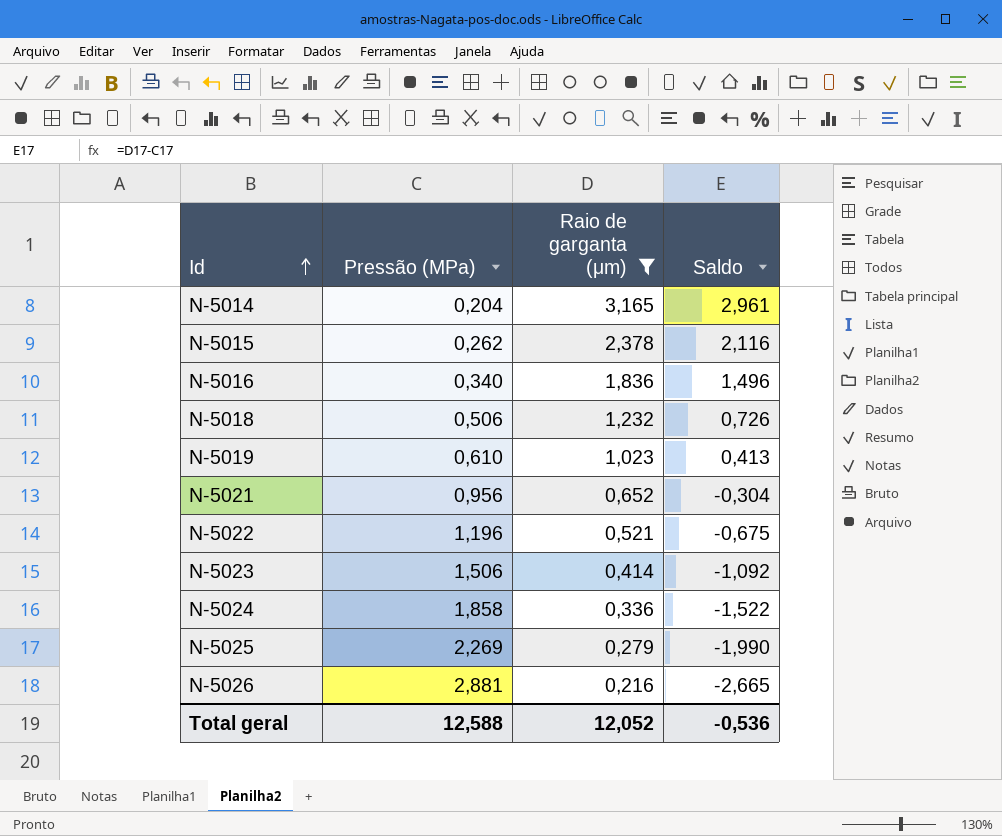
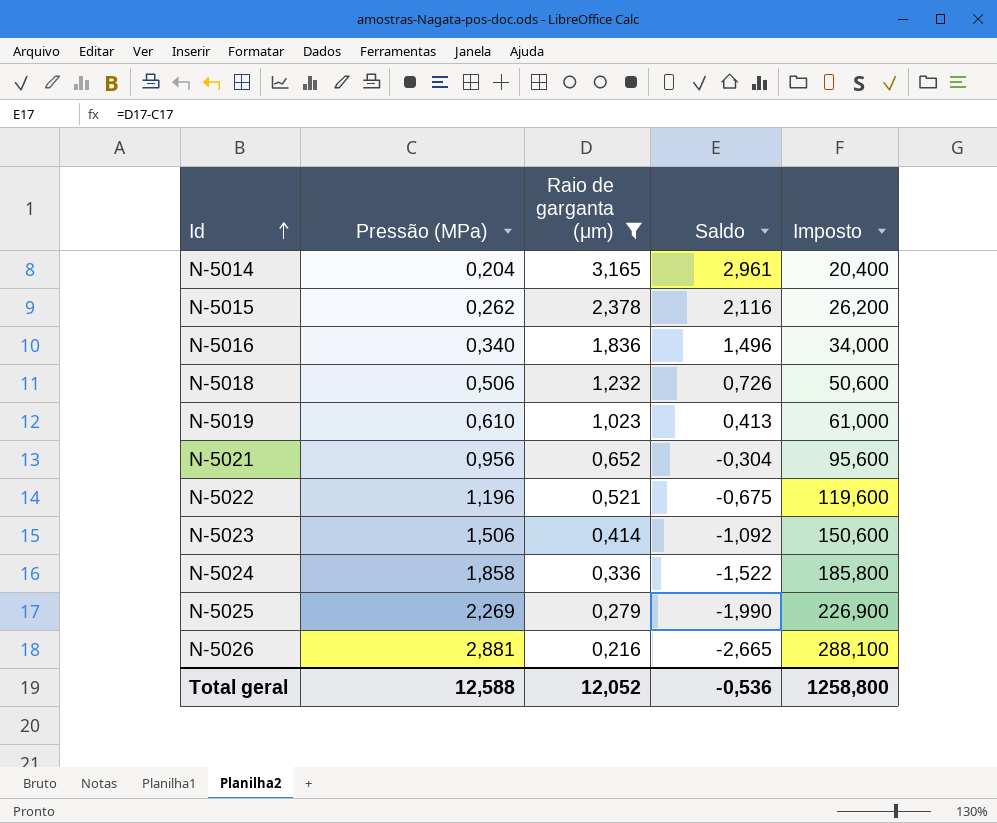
column Imposto | formula: none -> [Pressão (MPa)] * 100

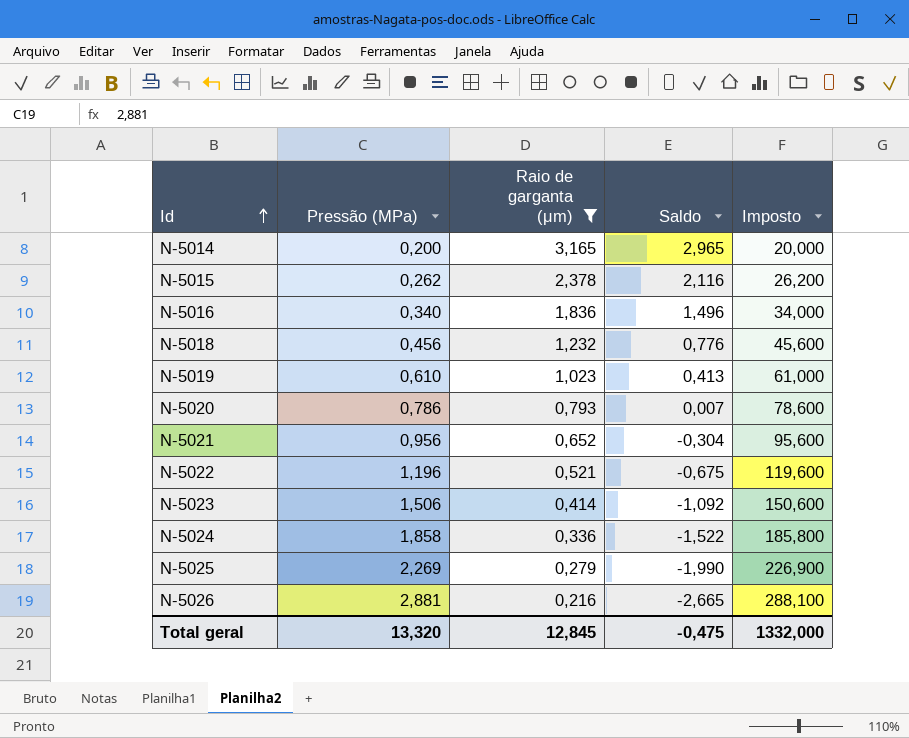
N-5014 | Pressão (MPa): 0,204 -> 0,200
N-5014 | Saldo: 2,961 -> 2,965
N-5014 | Imposto: 20,400 -> 20,000
N-5018 | Pressão (MPa): 0,506 -> 0,456
N-5018 | Saldo: 0,726 -> 0,776
N-5018 | Imposto: 50,600 -> 45,600
row N-5020: none -> 0,786 | 0,793 | 0,007 | 78,600
Total geral | Pressão (MPa): 12,588 -> 13,320
Total geral | Raio de garganta (μm): 12,052 -> 12,845
Total geral | Saldo: -0,536 -> -0,475
Total geral | Imposto: 1258,800 -> 1332,000

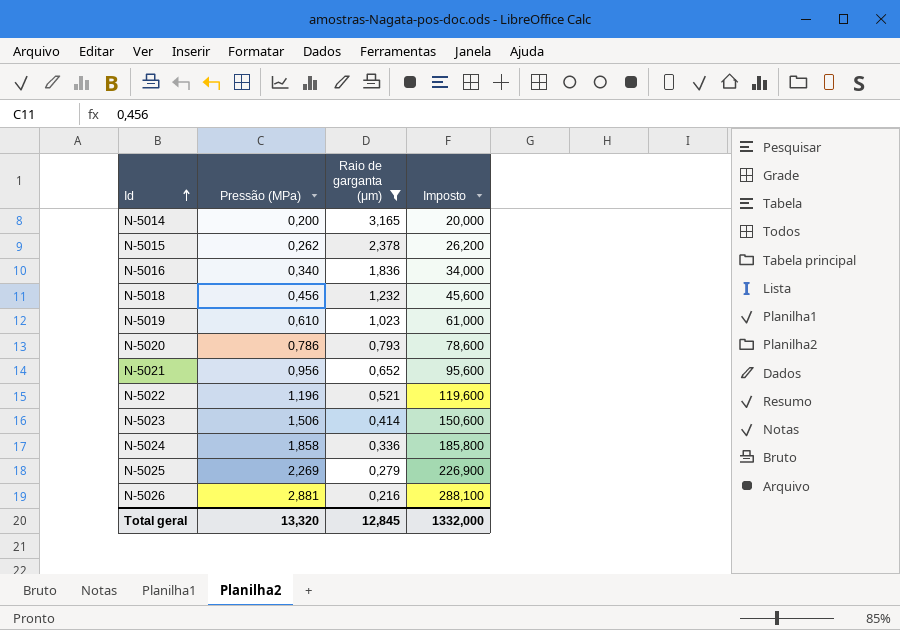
column Saldo | formula: [Raio de garganta (μm)] - [Pressão (MPa)] -> none

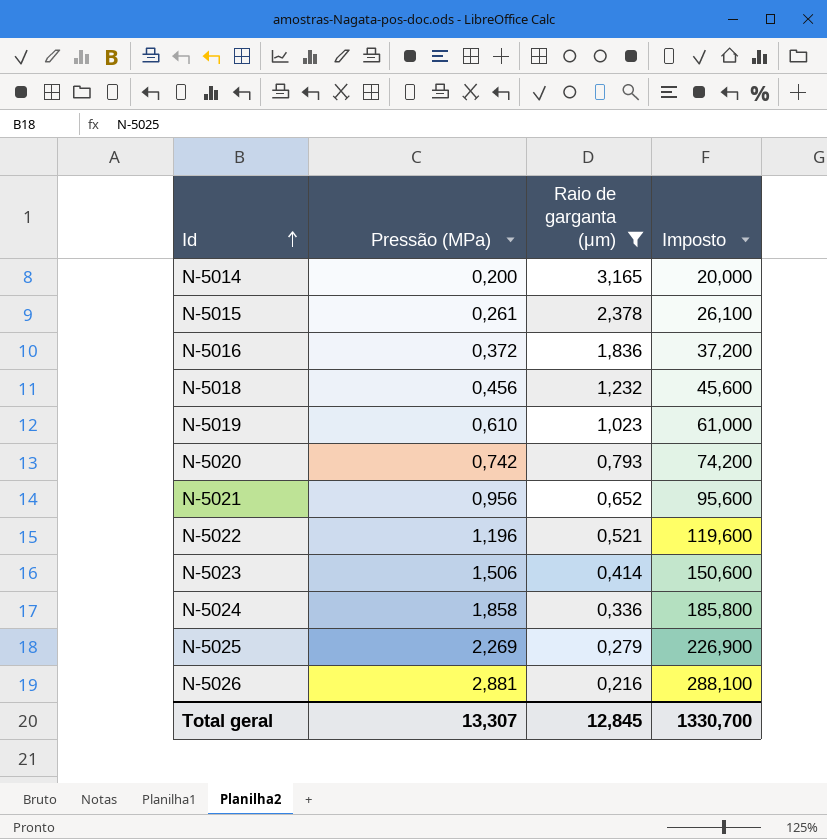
N-5015 | Pressão (MPa): 0,262 -> 0,261
N-5015 | Imposto: 26,200 -> 26,100
N-5016 | Pressão (MPa): 0,340 -> 0,372
N-5016 | Imposto: 34,000 -> 37,200
N-5020 | Pressão (MPa): 0,786 -> 0,742
N-5020 | Imposto: 78,600 -> 74,200
Total geral | Pressão (MPa): 13,320 -> 13,307
Total geral | Imposto: 1332,000 -> 1330,700

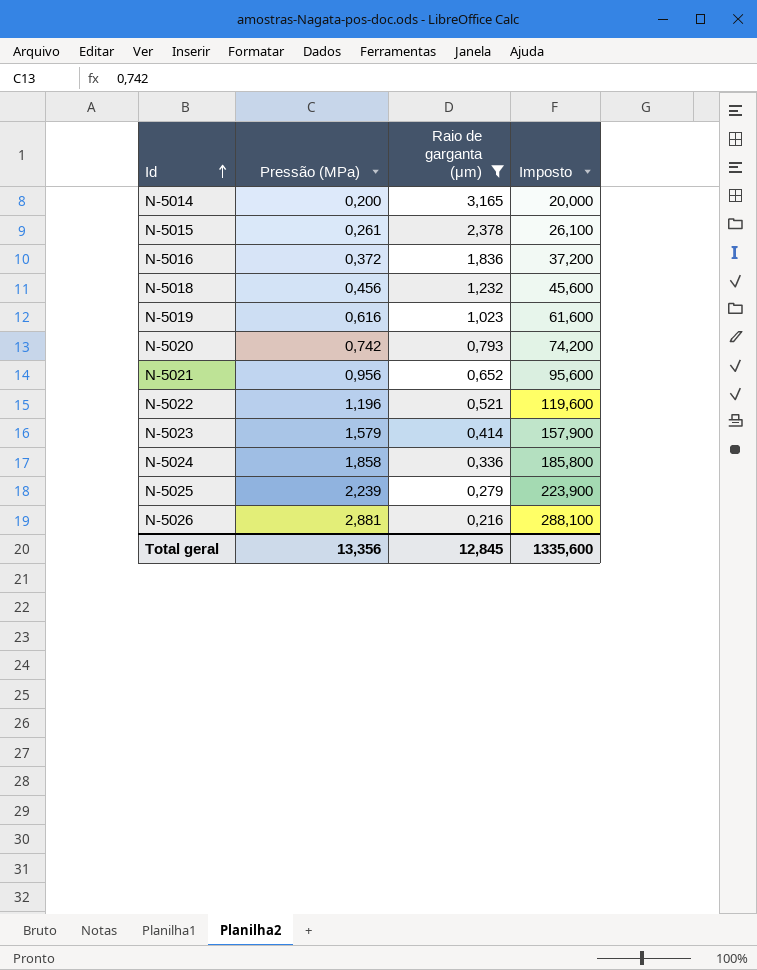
N-5019 | Pressão (MPa): 0,610 -> 0,616
N-5019 | Imposto: 61,000 -> 61,600
N-5023 | Pressão (MPa): 1,506 -> 1,579
N-5023 | Imposto: 150,600 -> 157,900
N-5025 | Pressão (MPa): 2,269 -> 2,239
N-5025 | Imposto: 226,900 -> 223,900
Total geral | Pressão (MPa): 13,307 -> 13,356
Total geral | Imposto: 1330,700 -> 1335,600

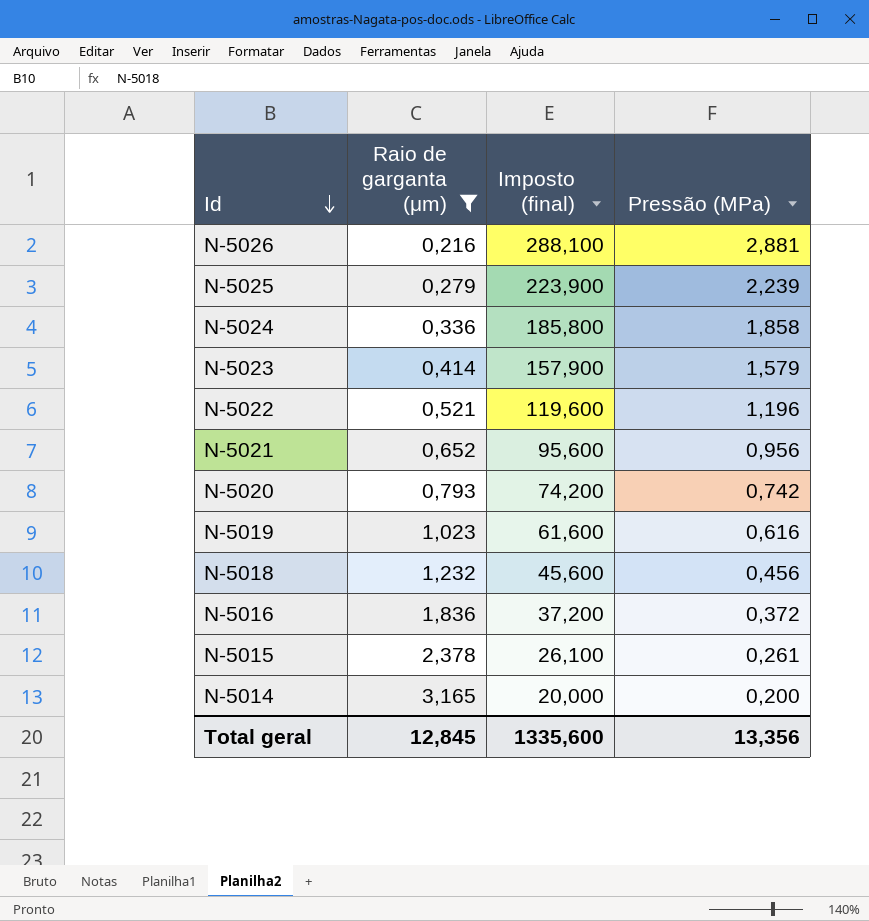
row order: Id ascending -> Id descending
column name: Imposto -> Imposto (final)
column Pressão (MPa) | position: 2 -> 4

